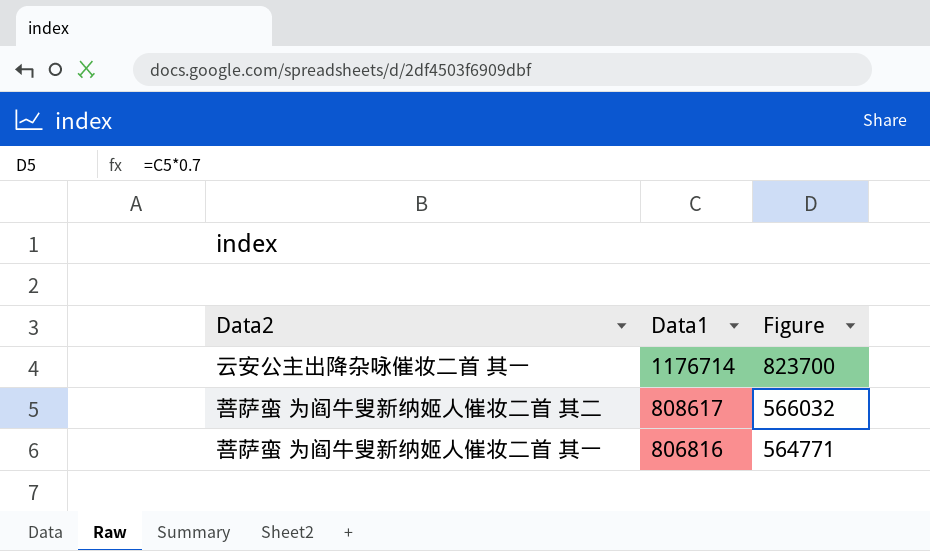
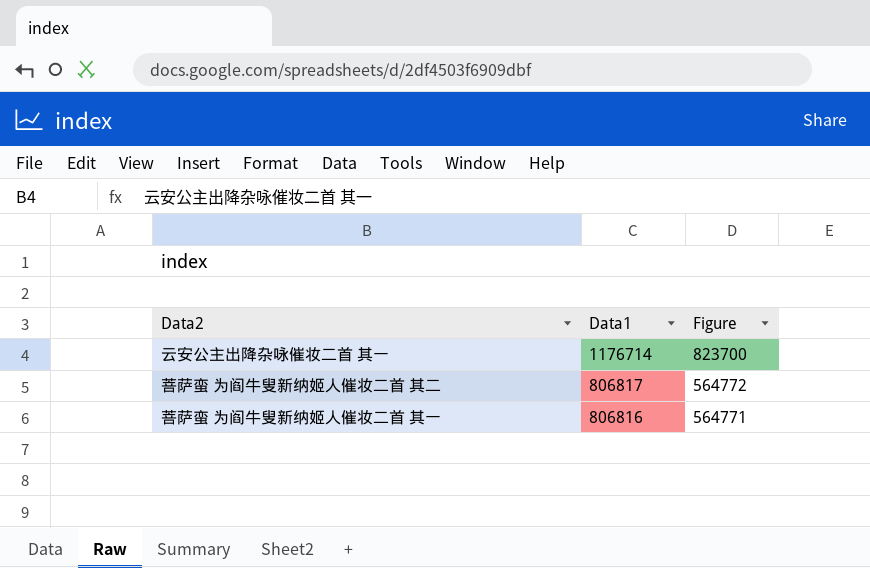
菩萨蛮 为阎牛叟新纳姬人催妆二首 其二 | Data1: 808617 -> 806817
菩萨蛮 为阎牛叟新纳姬人催妆二首 其二 | Figure: 566032 -> 564772

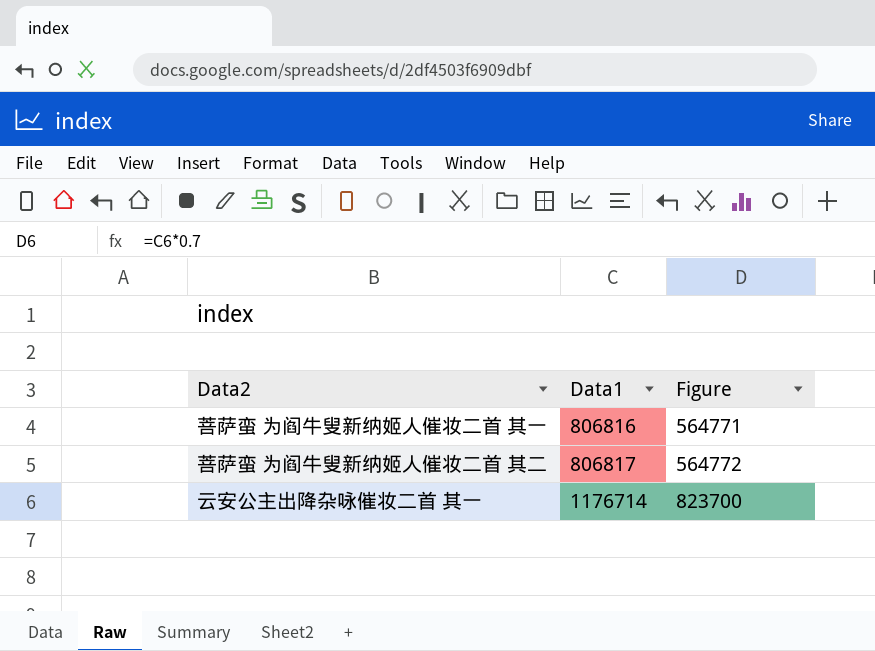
row order: Data1 descending -> Data1 ascending

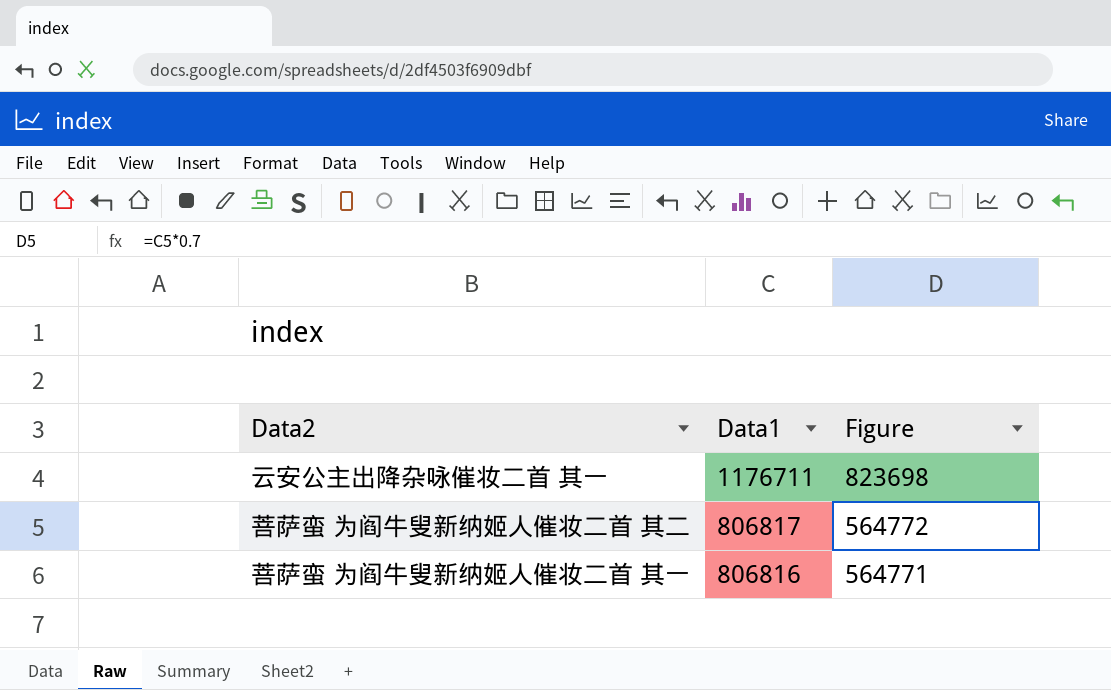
row order: Data1 ascending -> Data1 descending
云安公主出降杂咏催妆二首 其一 | Data1: 1176714 -> 1176711
云安公主出降杂咏催妆二首 其一 | Figure: 823700 -> 823698

